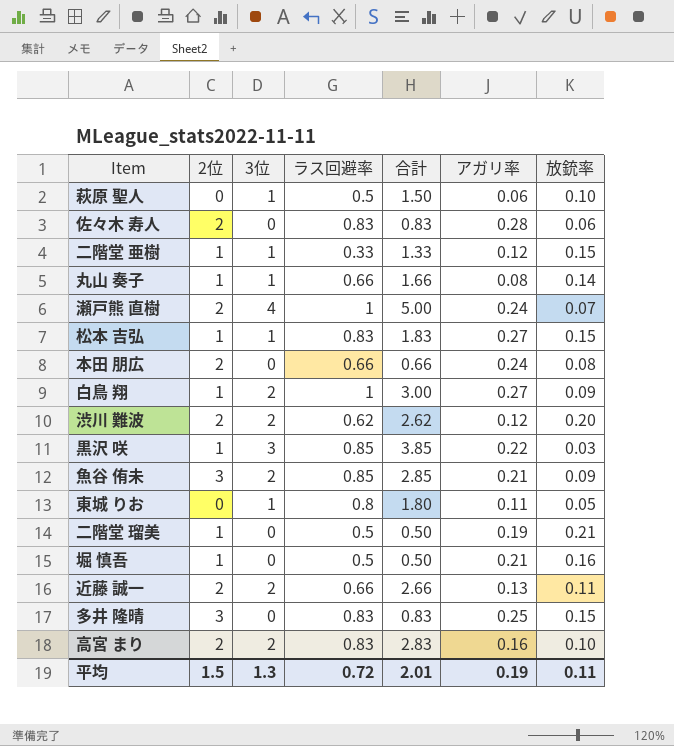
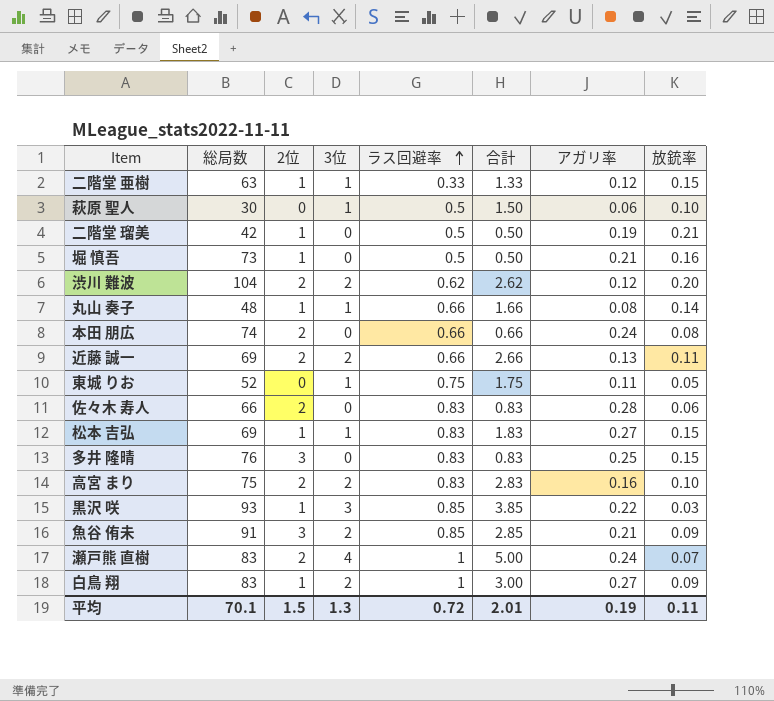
row order: none -> ラス回避率 ascending
column 総局数 | position: none -> 2
東城 りお | ラス回避率: 0.8 -> 0.75
東城 りお | 合計: 1.80 -> 1.75

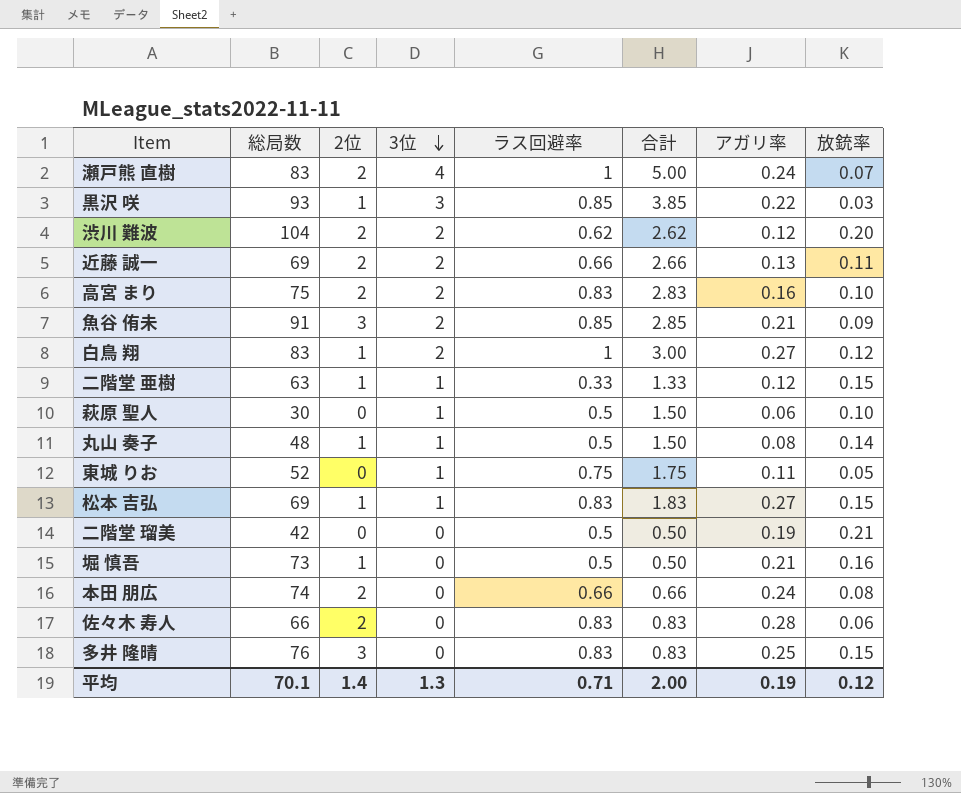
row order: ラス回避率 ascending -> 3位 descending
白鳥 翔 | 放銃率: 0.09 -> 0.12
丸山 奏子 | ラス回避率: 0.66 -> 0.5
丸山 奏子 | 合計: 1.66 -> 1.50
二階堂 瑠美 | 2位: 1 -> 0
平均 | 2位: 1.5 -> 1.4
平均 | ラス回避率: 0.72 -> 0.71
平均 | 合計: 2.01 -> 2.00
平均 | 放銃率: 0.11 -> 0.12

